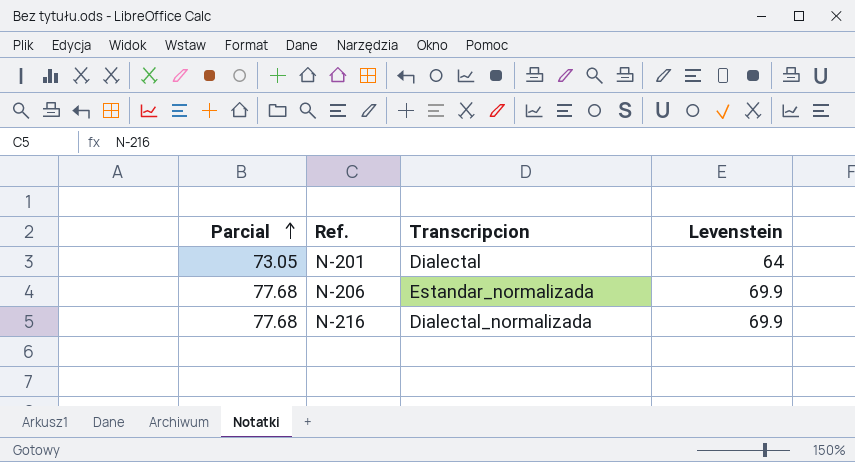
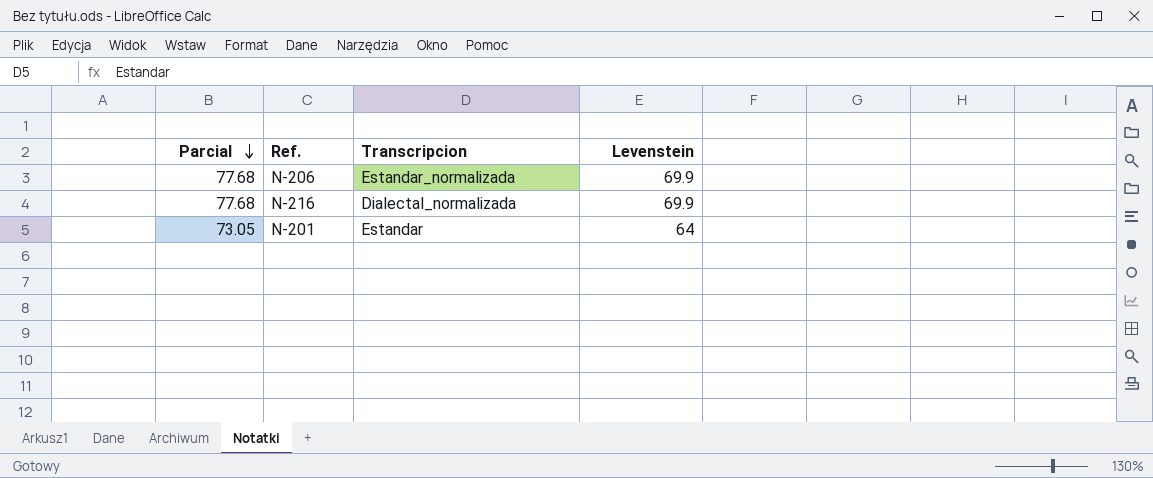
row order: Parcial ascending -> Parcial descending
N-201 | Transcripcion: Dialectal -> Estandar

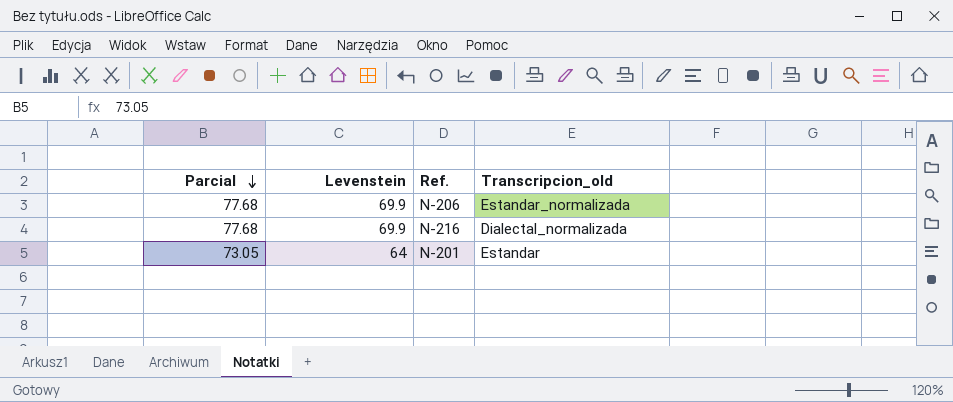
column Levenstein | position: 4 -> 2
column name: Transcripcion -> Transcripcion_old

